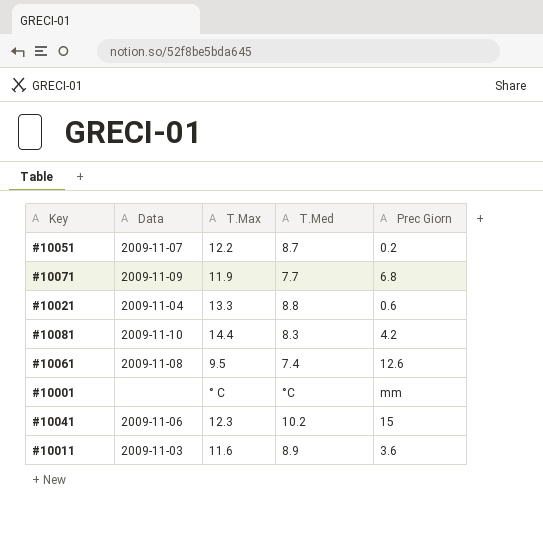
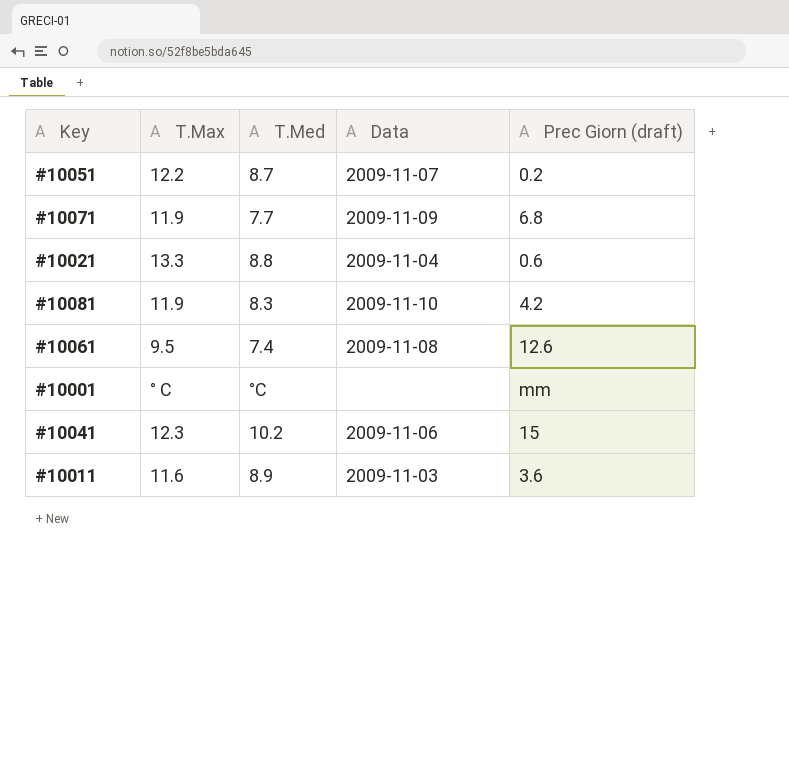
column Data | position: 2 -> 4
column name: Prec Giorn -> Prec Giorn (draft)
#10081 | T.Max: 14.4 -> 11.9

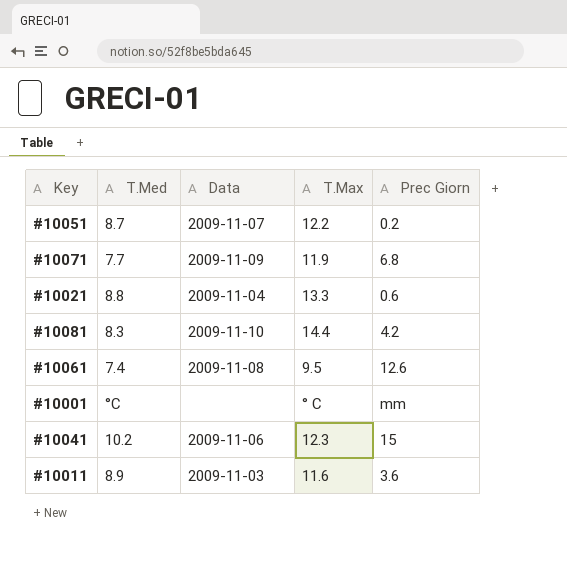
column T.Max | position: 2 -> 4
column name: Prec Giorn (draft) -> Prec Giorn
#10081 | T.Max: 11.9 -> 14.4

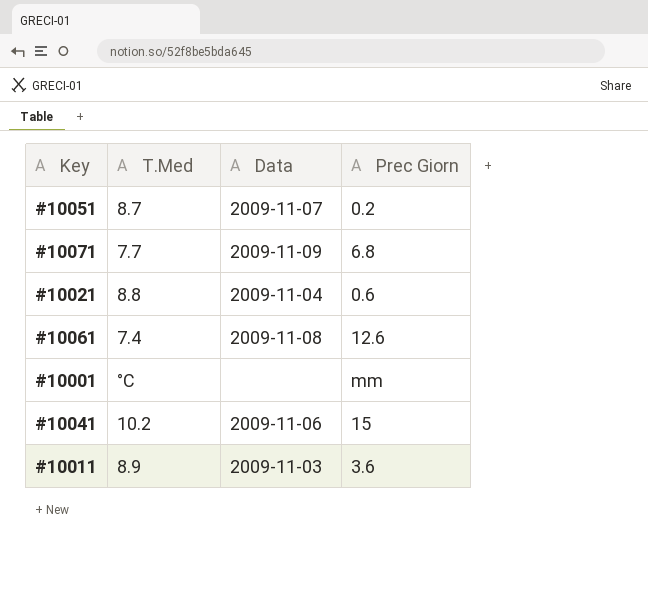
column T.Max | position: 4 -> none
row #10081: 8.3 | 2009-11-10 | 14.4 | 4.2 -> none

